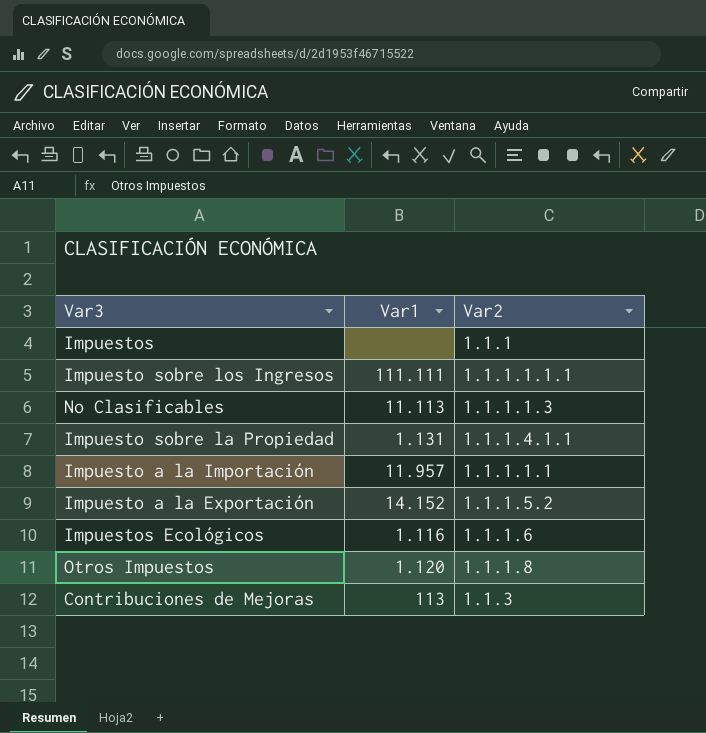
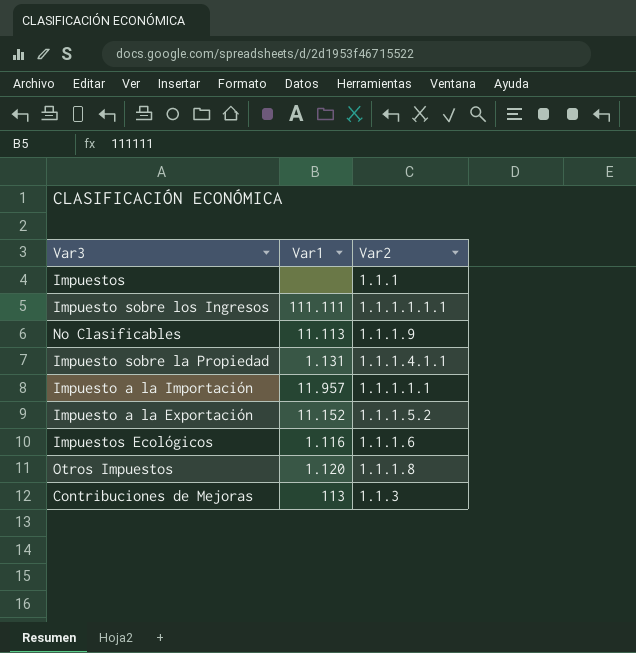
No Clasificables | Var2: 1.1.1.1.3 -> 1.1.1.9
Impuesto a la Exportación | Var1: 14.152 -> 11.152

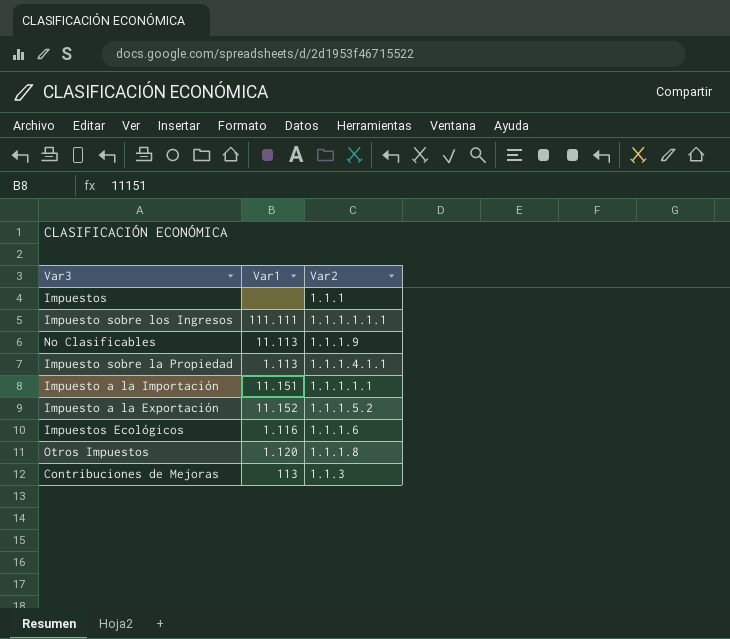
Impuesto sobre la Propiedad | Var1: 1.131 -> 1.113
Impuesto a la Importación | Var1: 11.957 -> 11.151

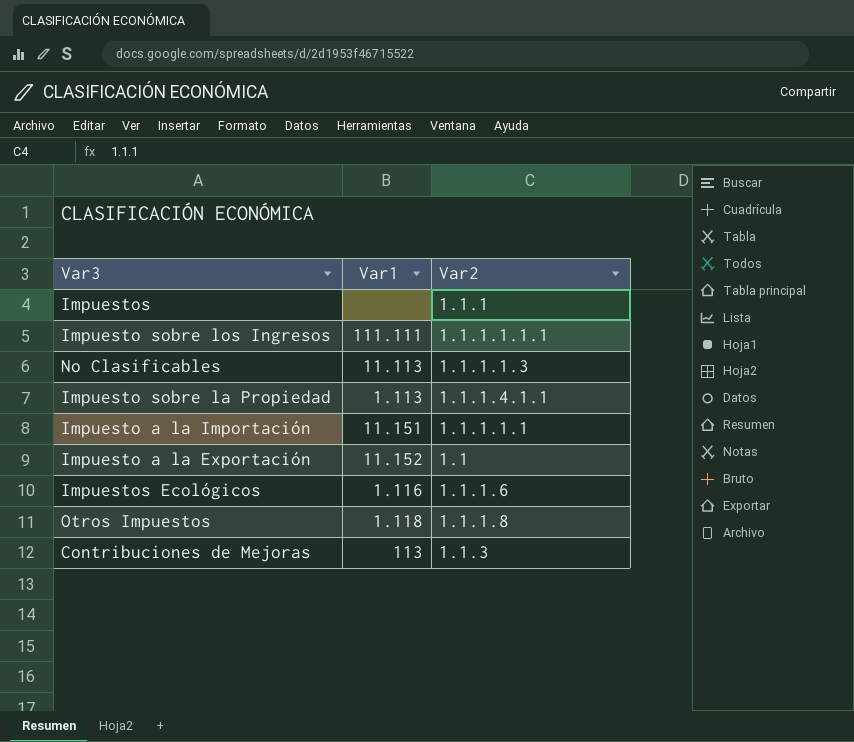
No Clasificables | Var2: 1.1.1.9 -> 1.1.1.1.3
Impuesto a la Exportación | Var2: 1.1.1.5.2 -> 1.1
Otros Impuestos | Var1: 1.120 -> 1.118

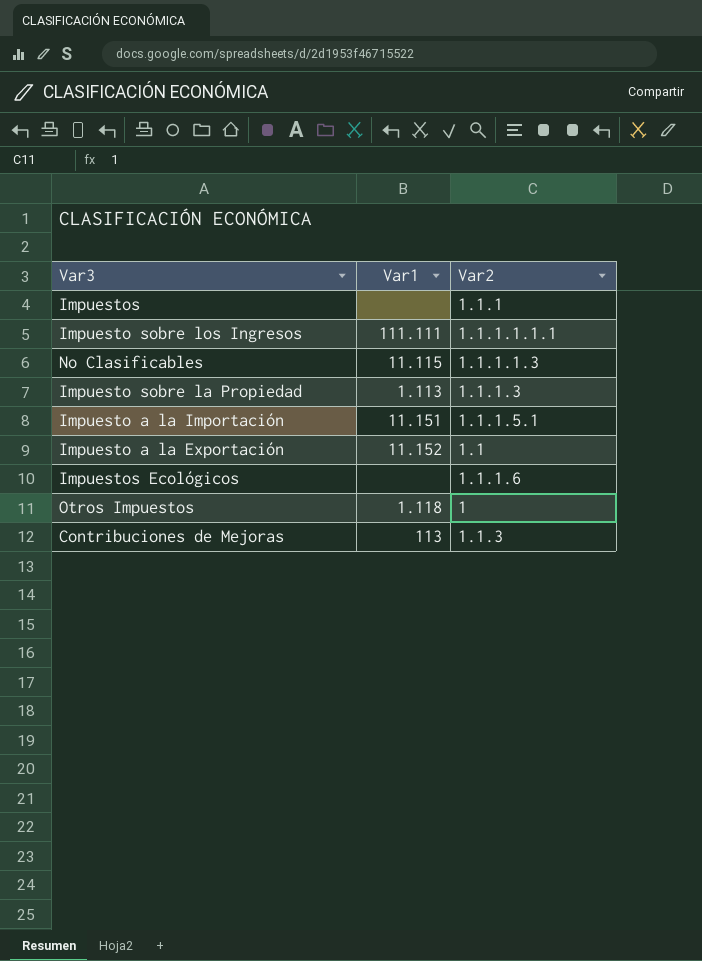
No Clasificables | Var1: 11.113 -> 11.115
Impuesto sobre la Propiedad | Var2: 1.1.1.4.1.1 -> 1.1.1.3
Impuesto a la Importación | Var2: 1.1.1.1.1 -> 1.1.1.5.1
Impuestos Ecológicos | Var1: 1.116 -> none
Otros Impuestos | Var2: 1.1.1.8 -> 1

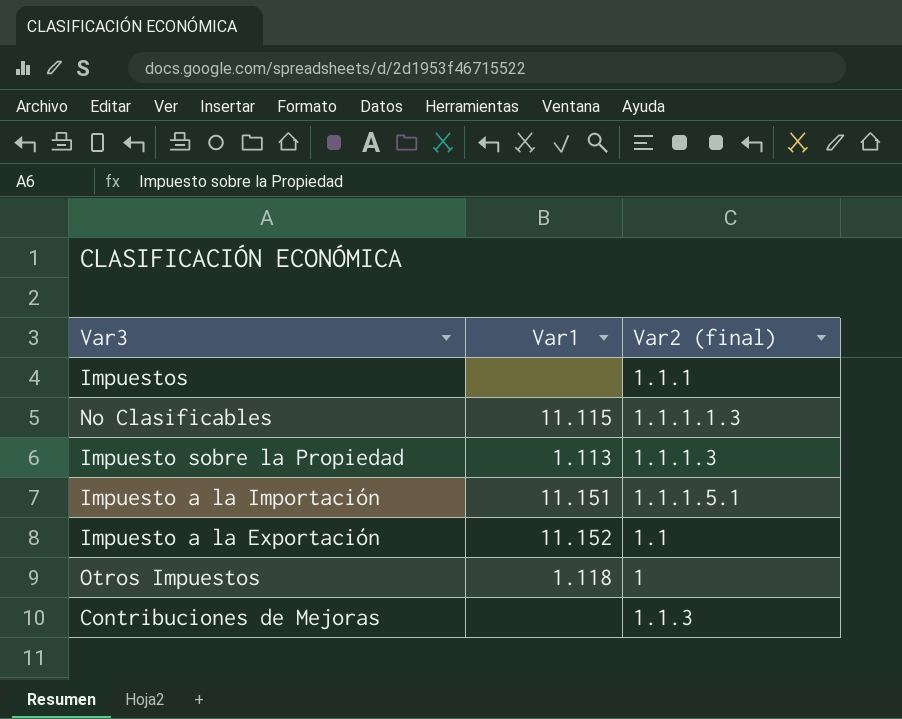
column name: Var2 -> Var2 (final)
row Impuesto sobre los Ingresos: 111.111 | 1.1.1.1.1.1 -> none
row Impuestos Ecológicos: none | 1.1.1.6 -> none
Contribuciones de Mejoras | Var1: 113 -> none

